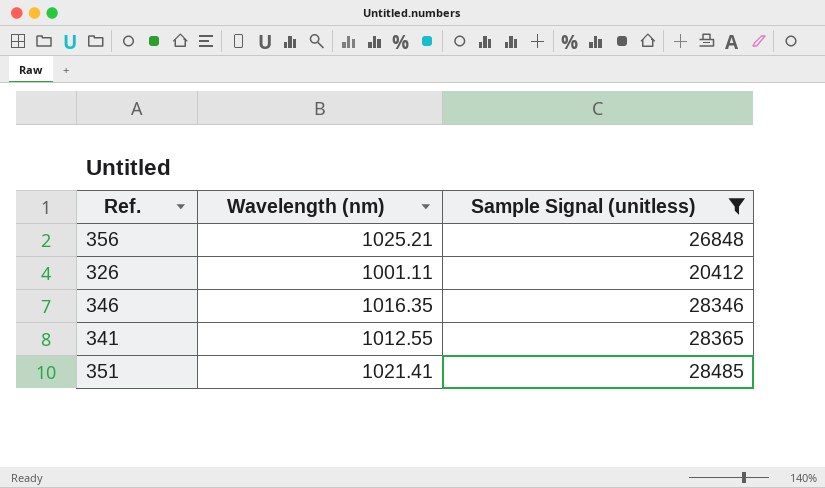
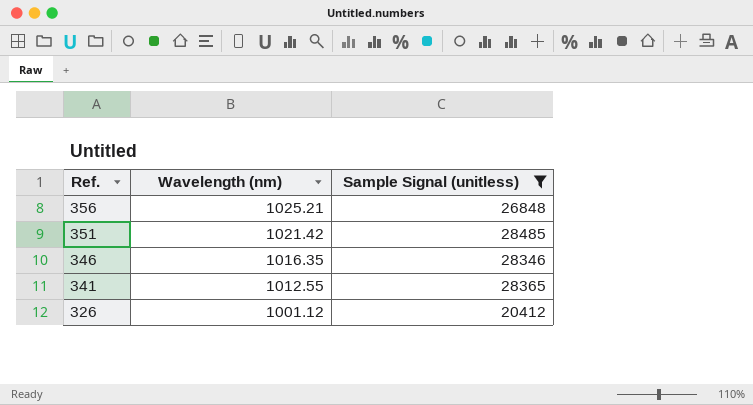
row order: none -> Ref. descending
351 | Wavelength (nm): 1021.41 -> 1021.42
326 | Wavelength (nm): 1001.11 -> 1001.12

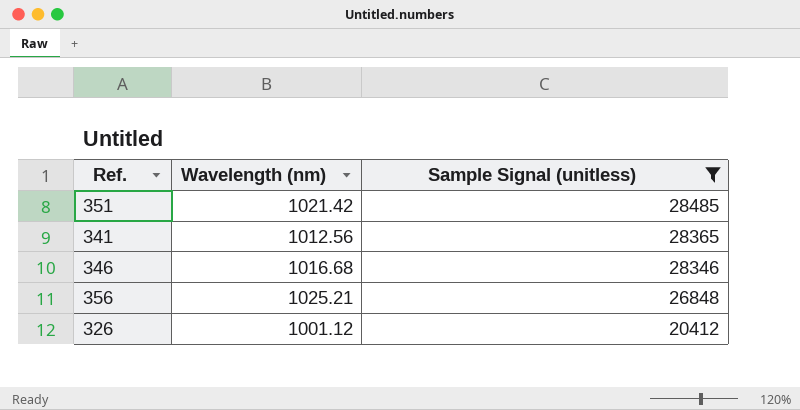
row order: Ref. descending -> Sample Signal (unitless) descending
341 | Wavelength (nm): 1012.55 -> 1012.56
346 | Wavelength (nm): 1016.35 -> 1016.68

